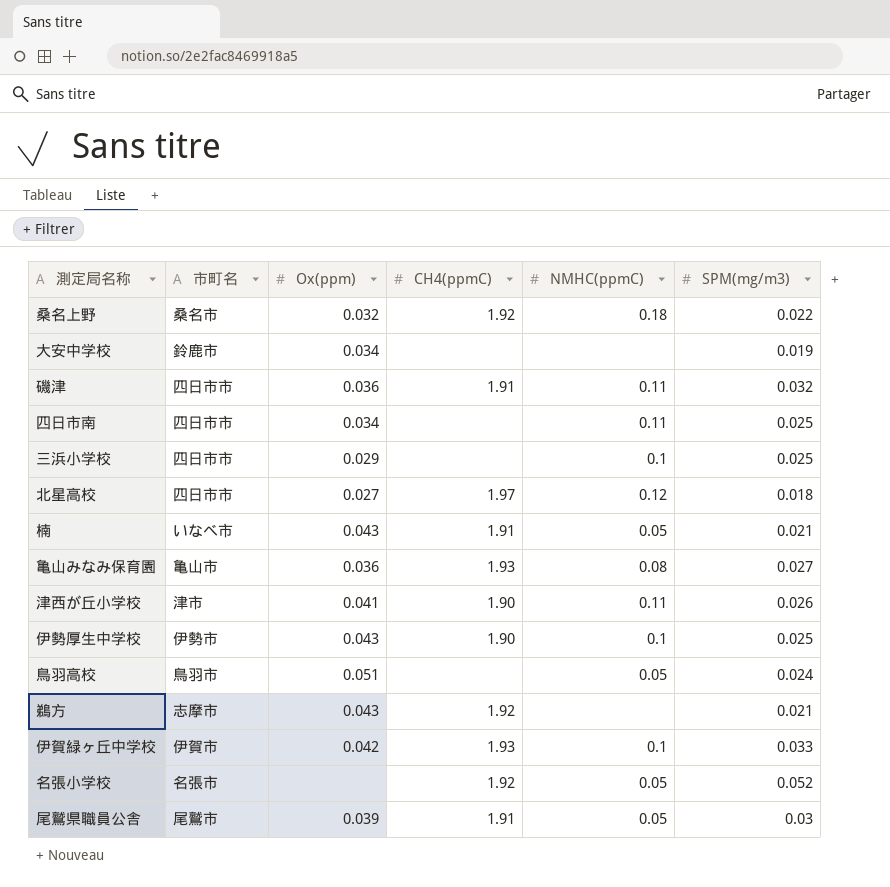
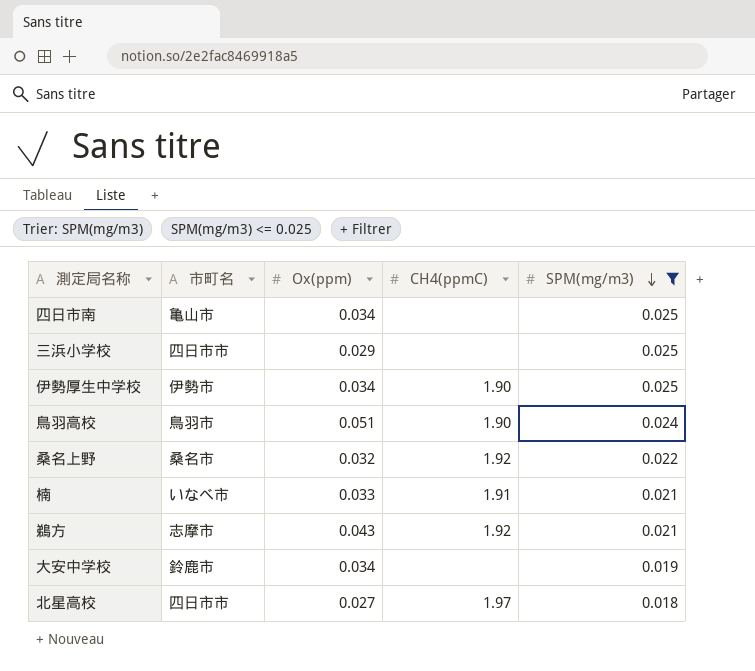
filter: none -> SPM(mg/m3) <= 0.025
row order: none -> SPM(mg/m3) descending
column NMHC(ppmC) | position: 5 -> none
四日市南 | 市町名: 四日市市 -> 亀山市
伊勢厚生中学校 | Ox(ppm): 0.043 -> 0.034
鳥羽高校 | CH4(ppmC): none -> 1.90
楠 | Ox(ppm): 0.043 -> 0.033

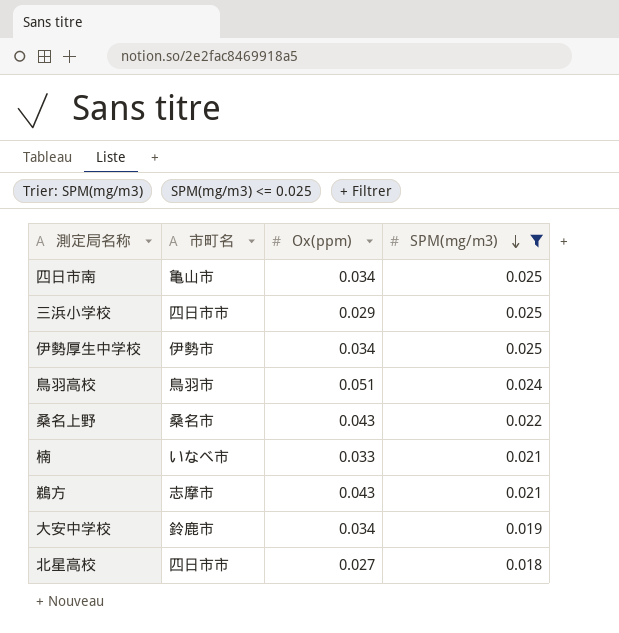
column CH4(ppmC) | position: 4 -> none
桑名上野 | Ox(ppm): 0.032 -> 0.043

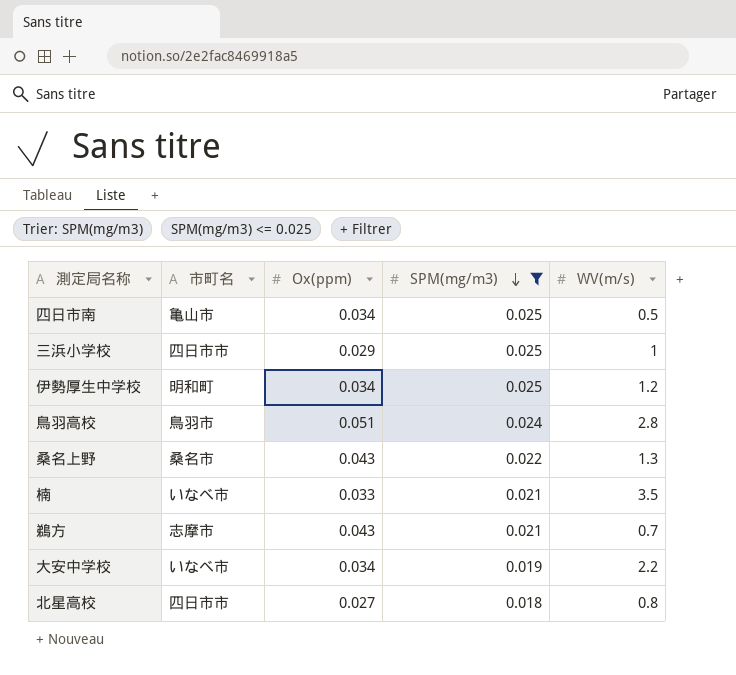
column WV(m/s) | position: none -> 5
伊勢厚生中学校 | 市町名: 伊勢市 -> 明和町
大安中学校 | 市町名: 鈴鹿市 -> いなべ市

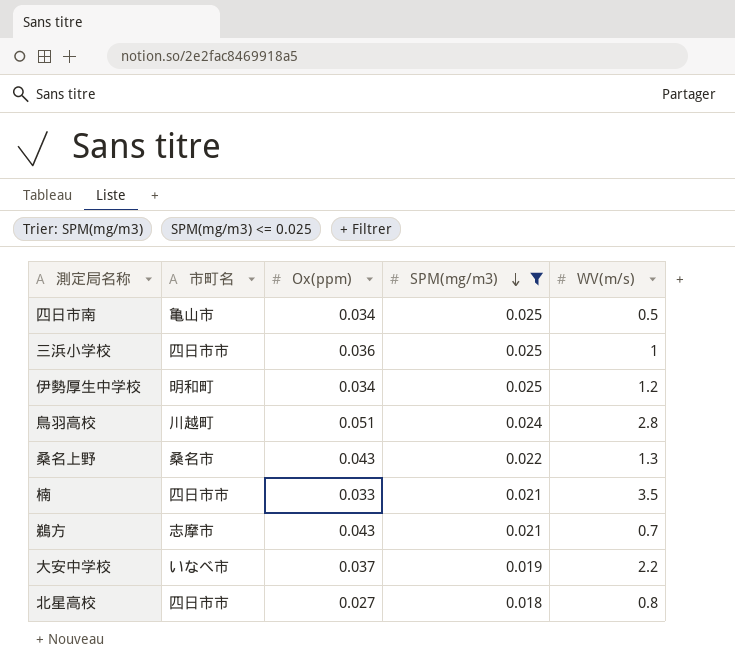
三浜小学校 | Ox(ppm): 0.029 -> 0.036
鳥羽高校 | 市町名: 鳥羽市 -> 川越町
楠 | 市町名: いなべ市 -> 四日市市
大安中学校 | Ox(ppm): 0.034 -> 0.037

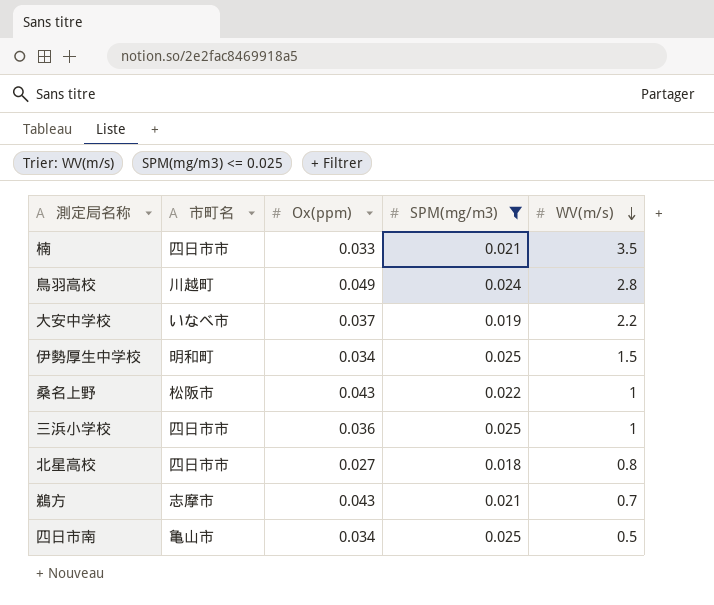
row order: SPM(mg/m3) descending -> WV(m/s) descending
鳥羽高校 | Ox(ppm): 0.051 -> 0.049
伊勢厚生中学校 | WV(m/s): 1.2 -> 1.5
桑名上野 | 市町名: 桑名市 -> 松阪市
桑名上野 | WV(m/s): 1.3 -> 1

